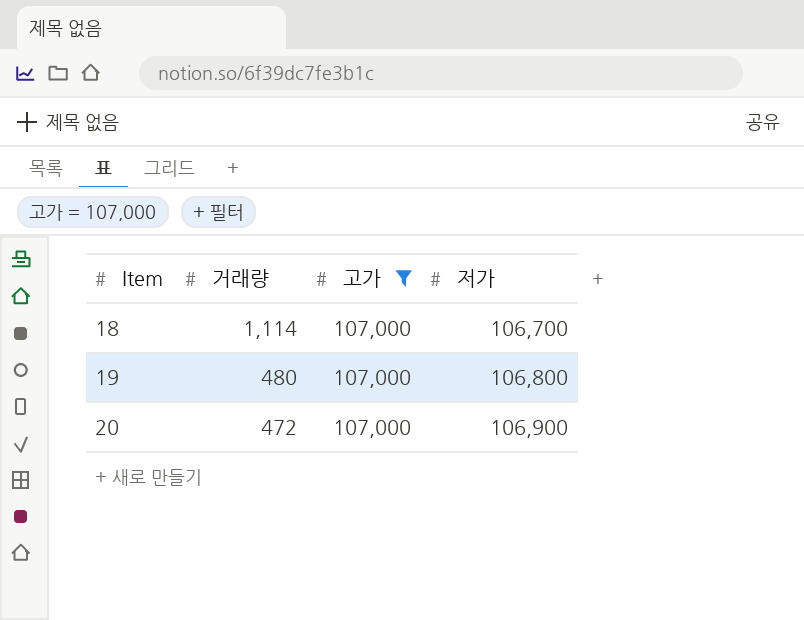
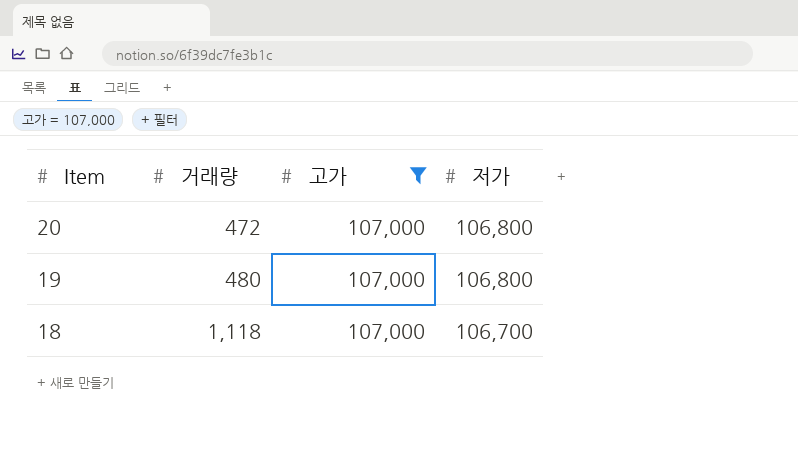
row order: Item ascending -> Item descending
20 | 저가: 106,900 -> 106,800
18 | 거래량: 1,114 -> 1,118

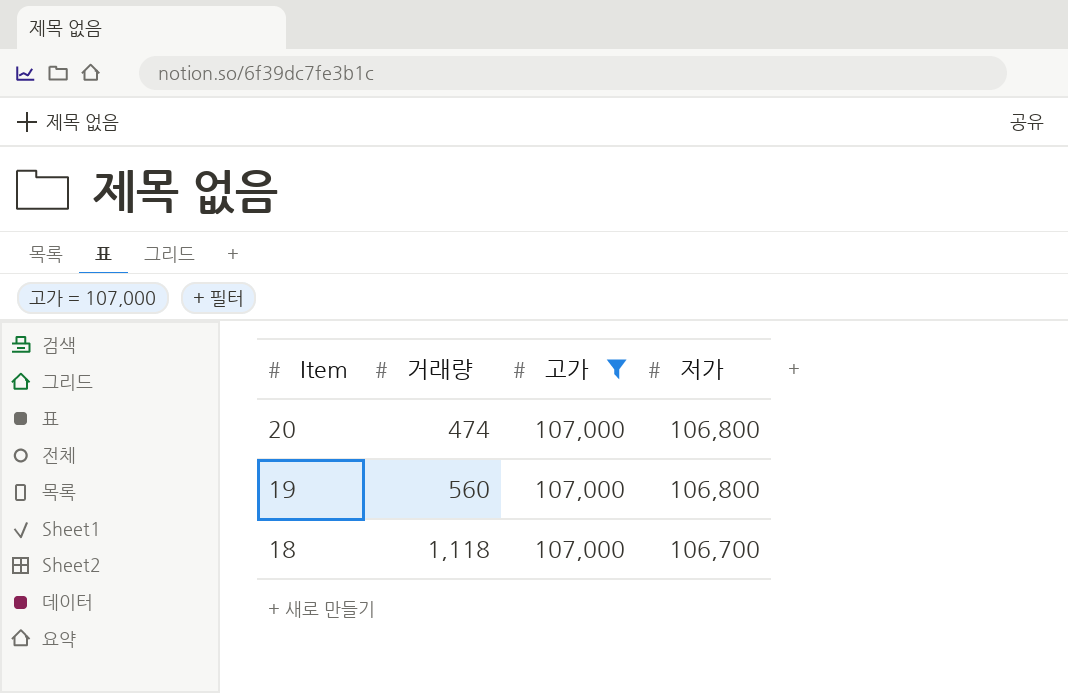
20 | 거래량: 472 -> 474
19 | 거래량: 480 -> 560

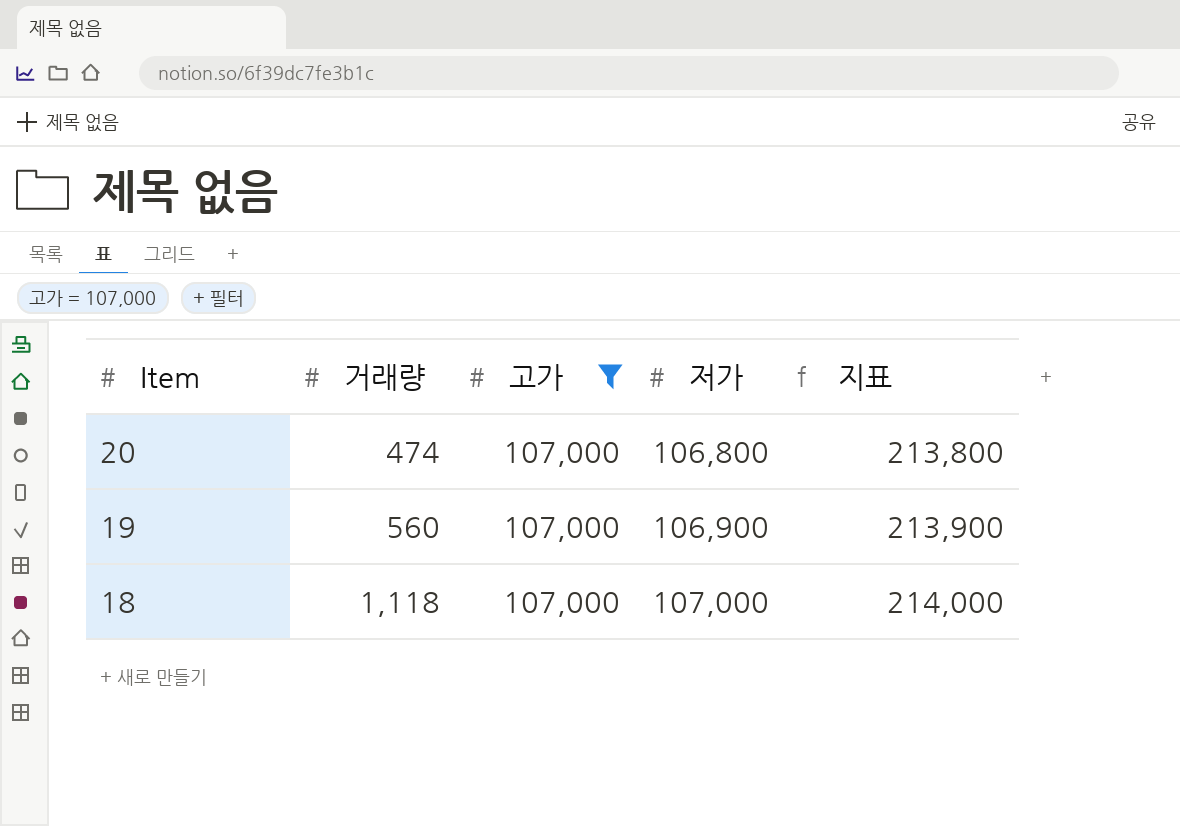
column 지표 | formula: none -> [고가] + [저가]
19 | 저가: 106,800 -> 106,900
18 | 저가: 106,700 -> 107,000

